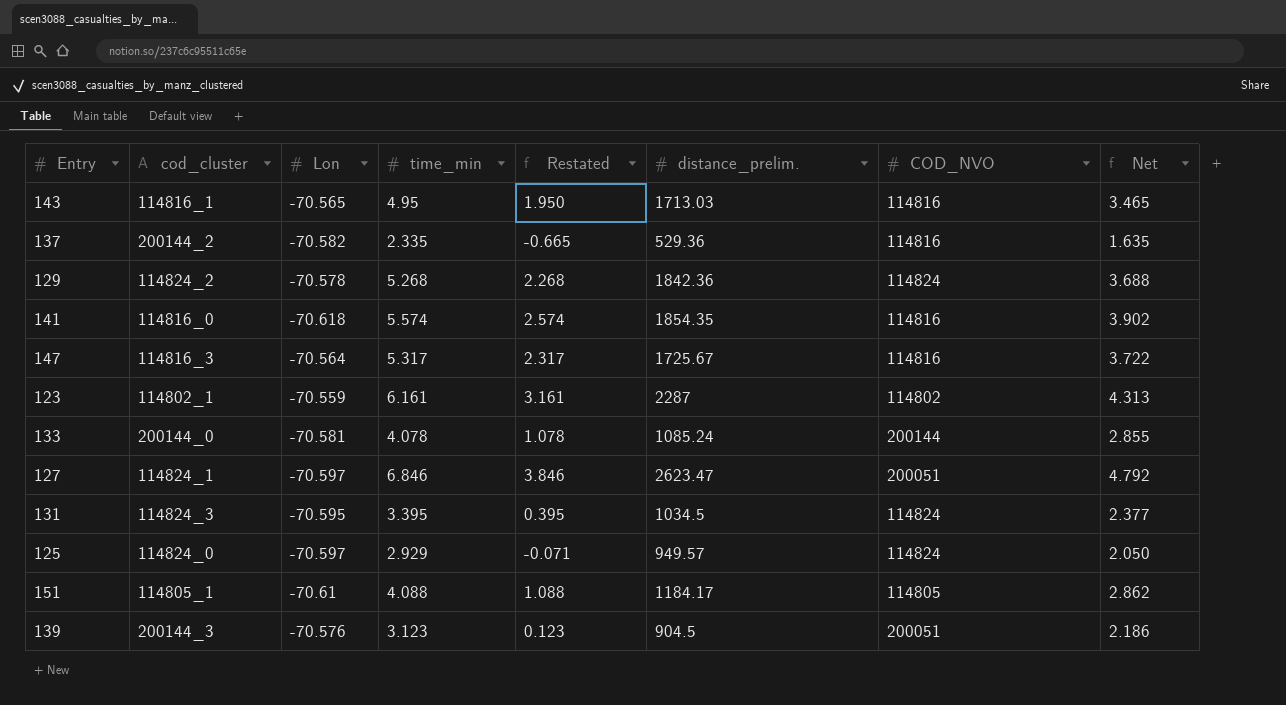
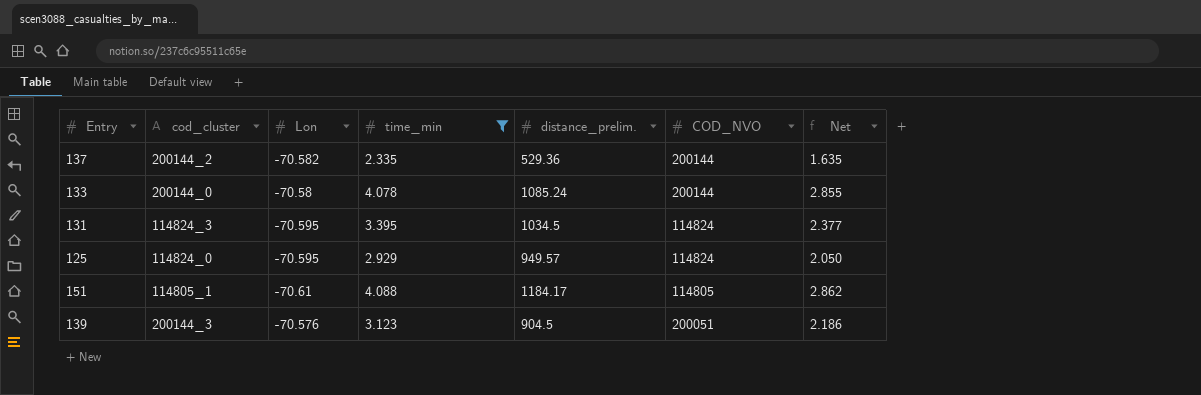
filter: none -> time_min <= 4.088
column Restated | formula: [time_min] - 3 -> none
137 | COD_NVO: 114816 -> 200144
133 | Lon: -70.581 -> -70.58
125 | Lon: -70.597 -> -70.595

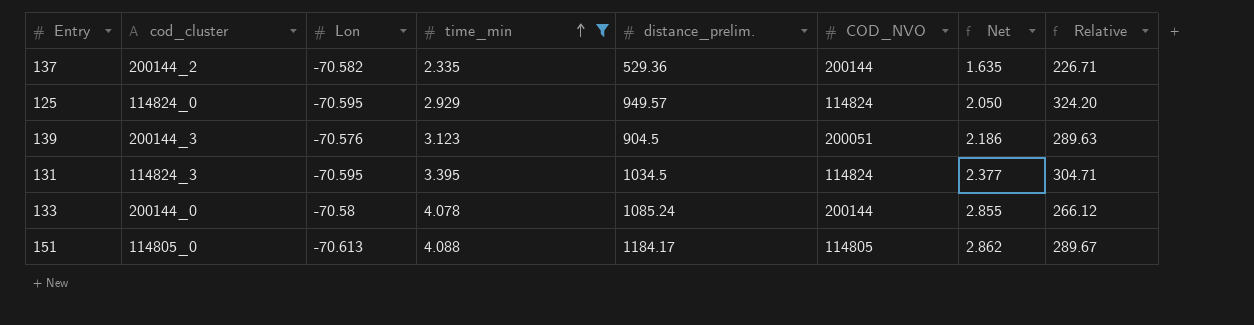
row order: none -> time_min ascending
column Relative | formula: none -> [distance_prelim.] / [time_min]
151 | cod_cluster: 114805_1 -> 114805_0
151 | Lon: -70.61 -> -70.613

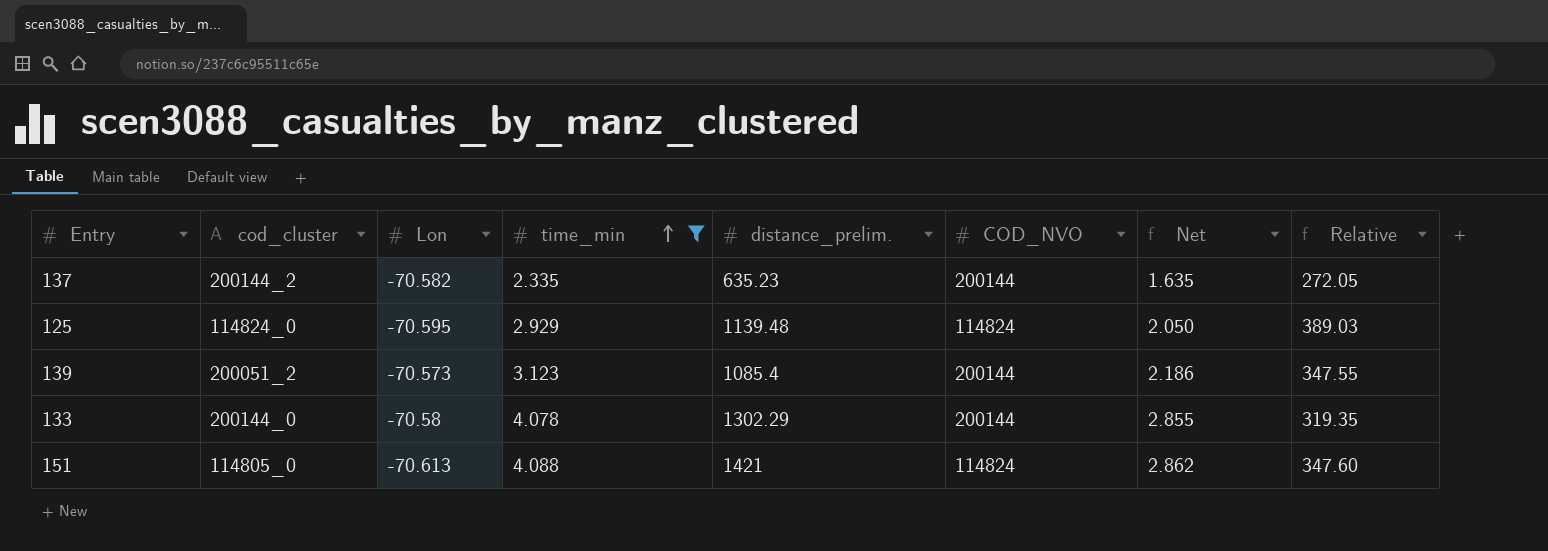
row 131: 114824_3 | -70.595 | 3.395 | 1034.5 | 114824 | 2.377 | 304.71 -> none
137 | distance_prelim.: 529.36 -> 635.23
137 | Relative: 226.71 -> 272.05
125 | distance_prelim.: 949.57 -> 1139.48
125 | Relative: 324.20 -> 389.03
139 | cod_cluster: 200144_3 -> 200051_2
139 | Lon: -70.576 -> -70.573
139 | distance_prelim.: 904.5 -> 1085.4
139 | COD_NVO: 200051 -> 200144
139 | Relative: 289.63 -> 347.55
133 | distance_prelim.: 1085.24 -> 1302.29
133 | Relative: 266.12 -> 319.35
151 | distance_prelim.: 1184.17 -> 1421
151 | COD_NVO: 114805 -> 114824
151 | Relative: 289.67 -> 347.60

